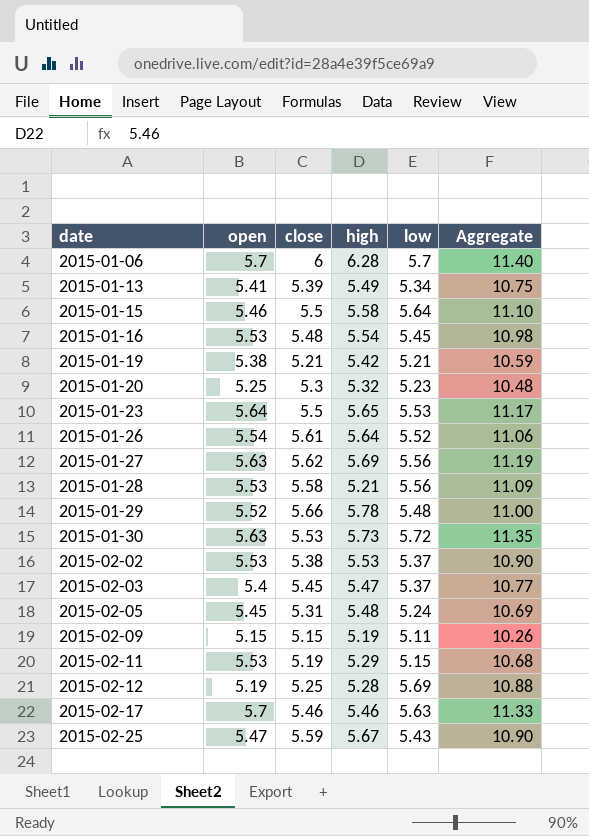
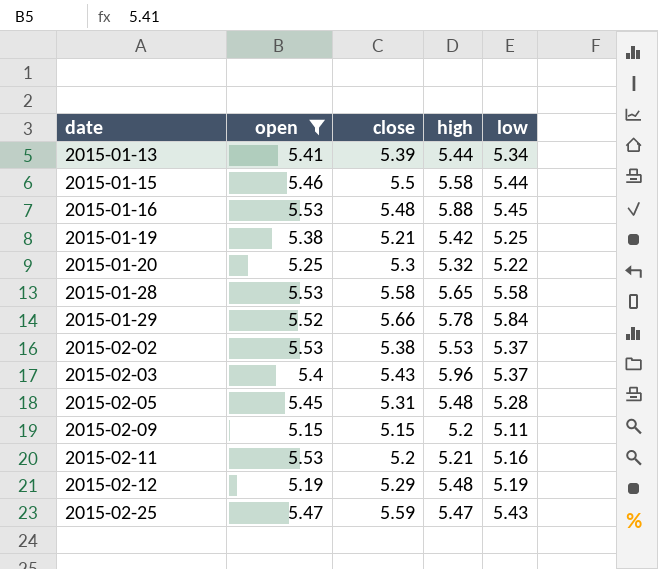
filter: none -> open <= 5.53
column Aggregate | formula: [open] + [low] -> none
2015-01-13 | high: 5.49 -> 5.44
2015-01-15 | low: 5.64 -> 5.44
2015-01-16 | high: 5.54 -> 5.88
2015-01-19 | low: 5.21 -> 5.25
2015-01-20 | low: 5.23 -> 5.22
2015-01-28 | high: 5.21 -> 5.65
2015-01-28 | low: 5.56 -> 5.58
2015-01-29 | low: 5.48 -> 5.84
2015-02-03 | close: 5.45 -> 5.43
2015-02-03 | high: 5.47 -> 5.96
2015-02-05 | low: 5.24 -> 5.28
2015-02-09 | high: 5.19 -> 5.2
2015-02-11 | close: 5.19 -> 5.2
2015-02-11 | high: 5.29 -> 5.21
2015-02-11 | low: 5.15 -> 5.16
2015-02-12 | close: 5.25 -> 5.29
2015-02-12 | high: 5.28 -> 5.48
2015-02-12 | low: 5.69 -> 5.19
2015-02-25 | high: 5.67 -> 5.47

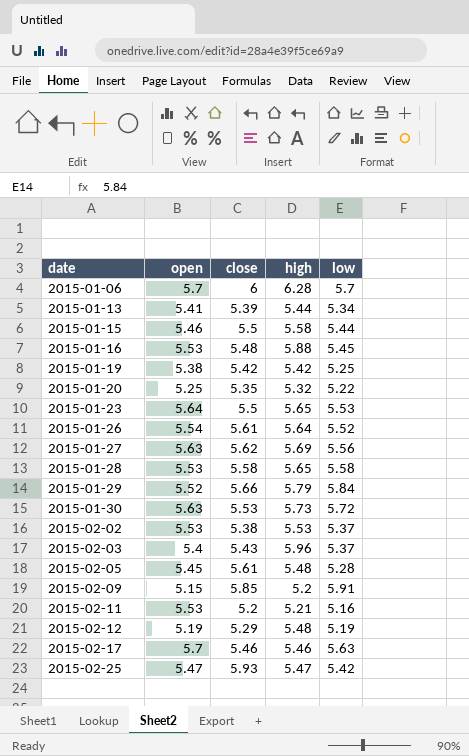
filter: open <= 5.53 -> none
2015-01-19 | close: 5.21 -> 5.42
2015-01-20 | close: 5.3 -> 5.35
2015-01-29 | high: 5.78 -> 5.79
2015-02-05 | close: 5.31 -> 5.61
2015-02-09 | close: 5.15 -> 5.85
2015-02-09 | low: 5.11 -> 5.91
2015-02-25 | close: 5.59 -> 5.93
2015-02-25 | low: 5.43 -> 5.42

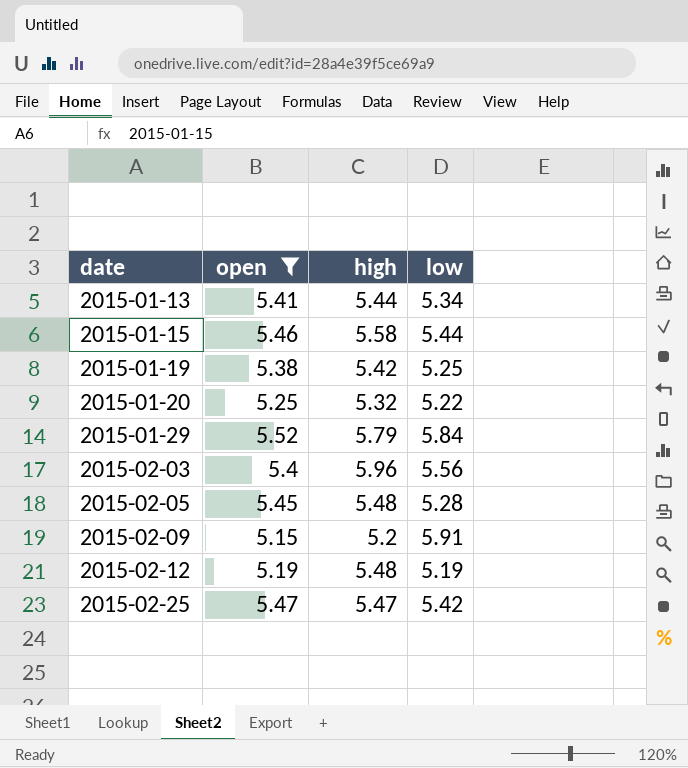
filter: none -> open <= 5.52
column close | position: 3 -> none
2015-02-03 | low: 5.37 -> 5.56

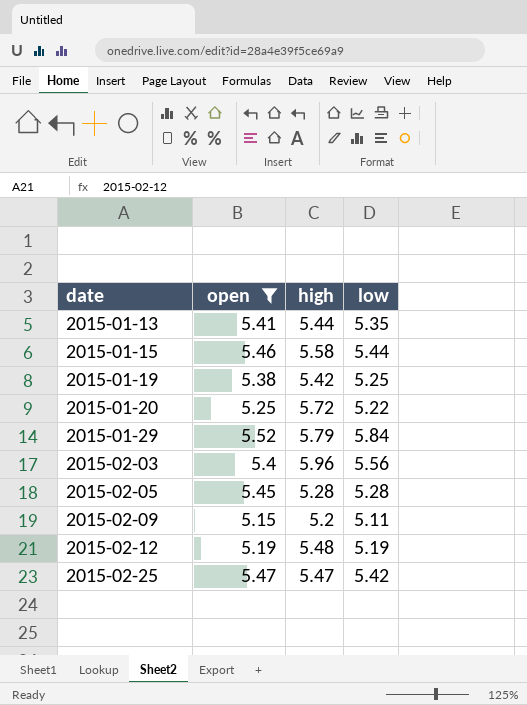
2015-01-13 | low: 5.34 -> 5.35
2015-01-20 | high: 5.32 -> 5.72
2015-02-05 | high: 5.48 -> 5.28
2015-02-09 | low: 5.91 -> 5.11

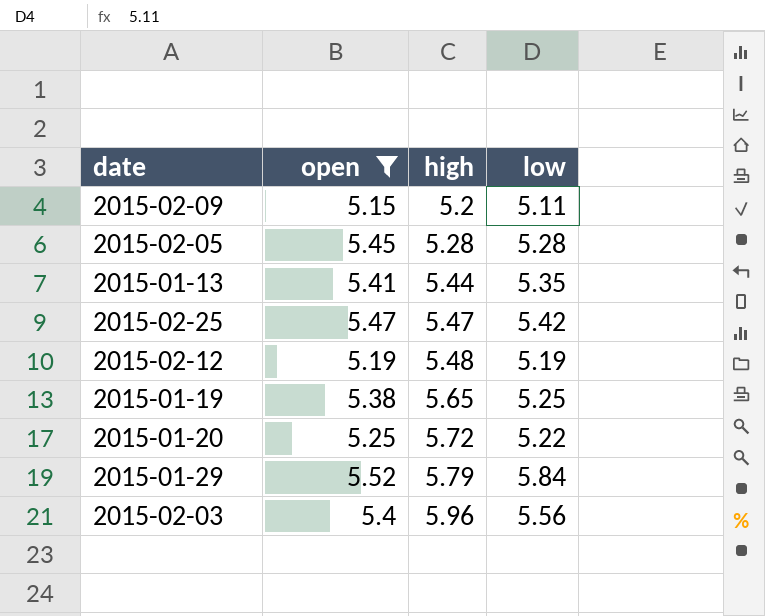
row order: date ascending -> high ascending
row 2015-01-15: 5.46 | 5.58 | 5.44 -> none
2015-01-19 | high: 5.42 -> 5.65

